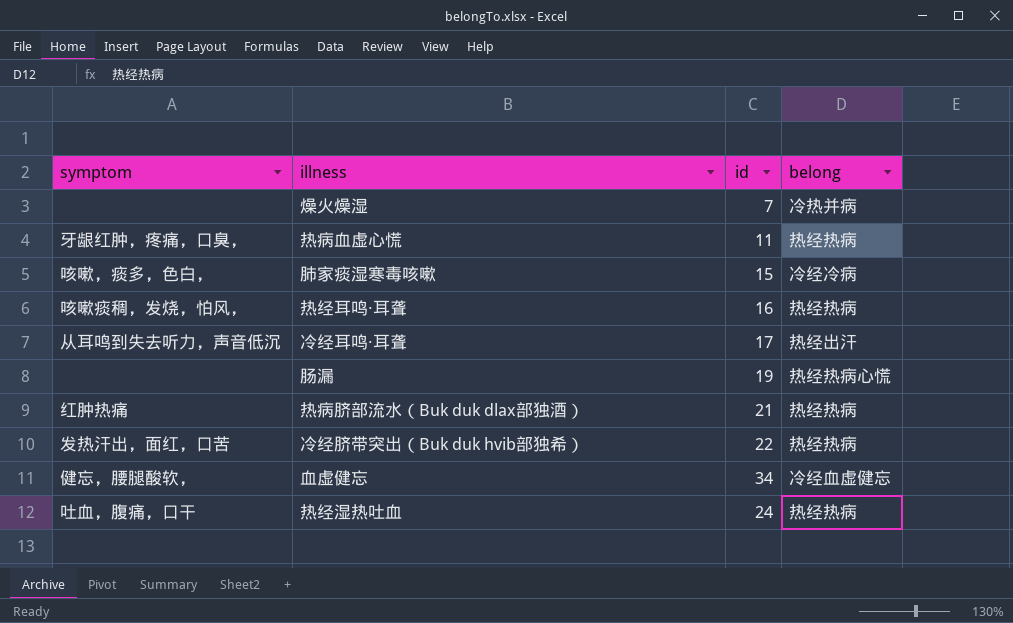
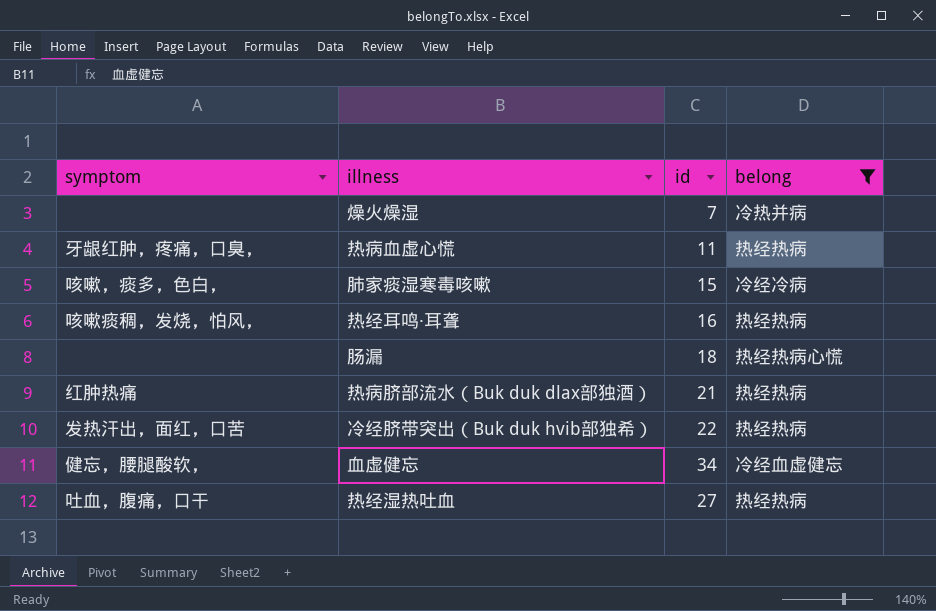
filter: none -> belong != 热经出汗
肠漏 | id: 19 -> 18
热经湿热吐血 | id: 24 -> 27

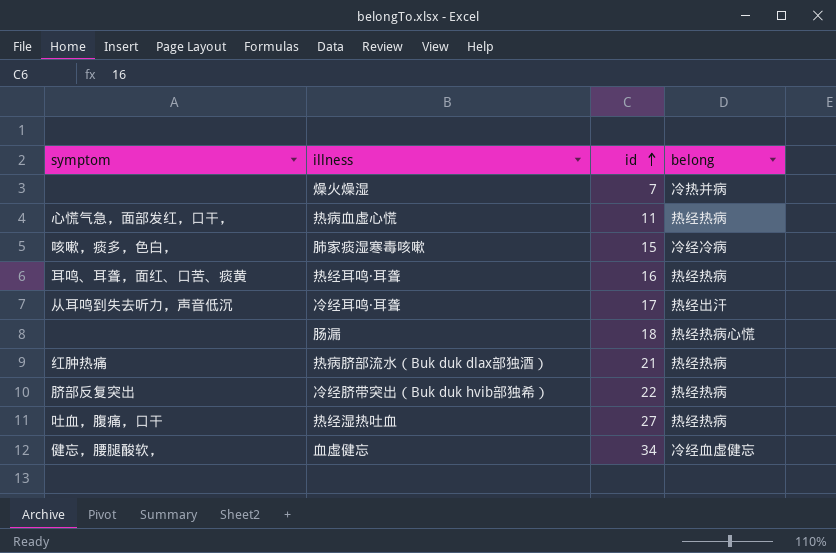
filter: belong != 热经出汗 -> none
row order: none -> id ascending
热病血虚心慌 | symptom: 牙龈红肿，疼痛，口臭， -> 心慌气急，面部发红，口干，
热经耳鸣·耳聋 | symptom: 咳嗽痰稠，发烧，怕风， -> 耳鸣、耳聋，面红、口苦、痰黄
冷经脐带突出（Buk duk hvib部独希） | symptom: 发热汗出，面红，口苦 -> 脐部反复突出

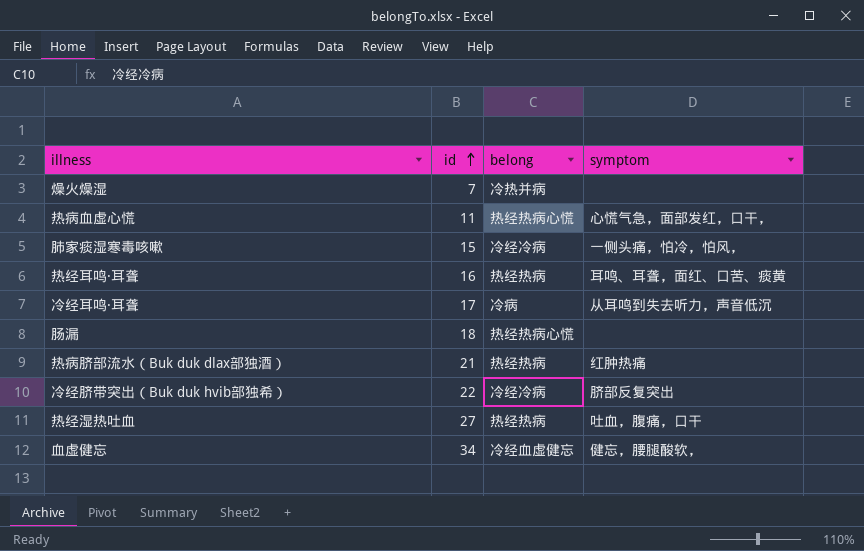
column symptom | position: 1 -> 4
热病血虚心慌 | belong: 热经热病 -> 热经热病心慌
肺家痰湿寒毒咳嗽 | symptom: 咳嗽，痰多，色白， -> 一侧头痛，怕冷，怕风，
冷经耳鸣·耳聋 | belong: 热经出汗 -> 冷病
冷经脐带突出（Buk duk hvib部独希） | belong: 热经热病 -> 冷经冷病

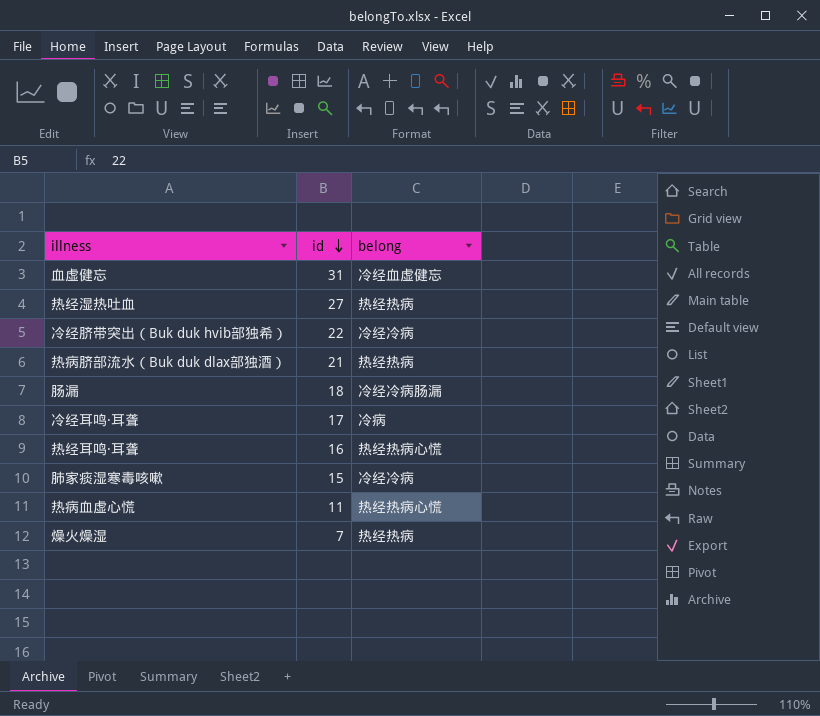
row order: id ascending -> id descending
column symptom | position: 4 -> none
血虚健忘 | id: 34 -> 31
肠漏 | belong: 热经热病心慌 -> 冷经冷病肠漏
热经耳鸣·耳聋 | belong: 热经热病 -> 热经热病心慌
燥火燥湿 | belong: 冷热并病 -> 热经热病

